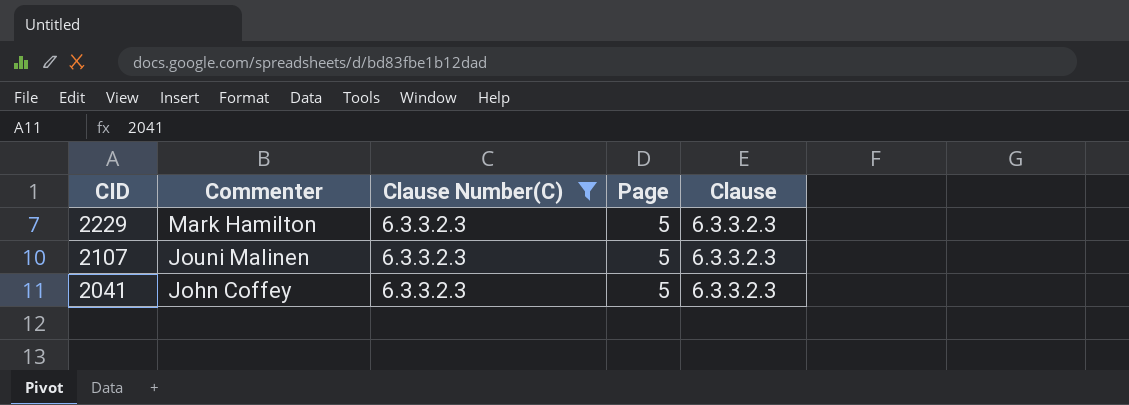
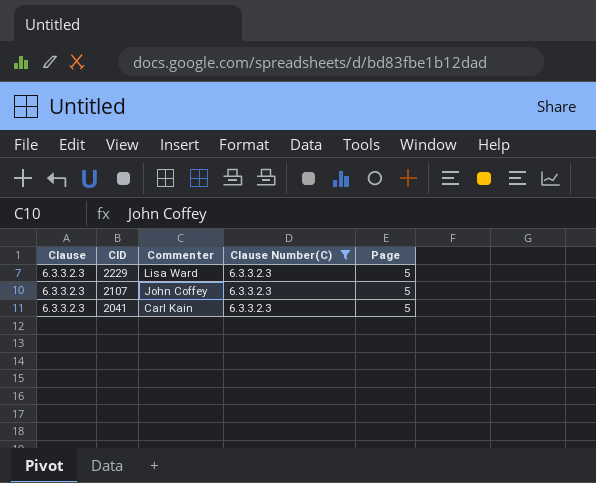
column Clause | position: 5 -> 1
2229 | Commenter: Mark Hamilton -> Lisa Ward
2107 | Commenter: Jouni Malinen -> John Coffey
2041 | Commenter: John Coffey -> Carl Kain

